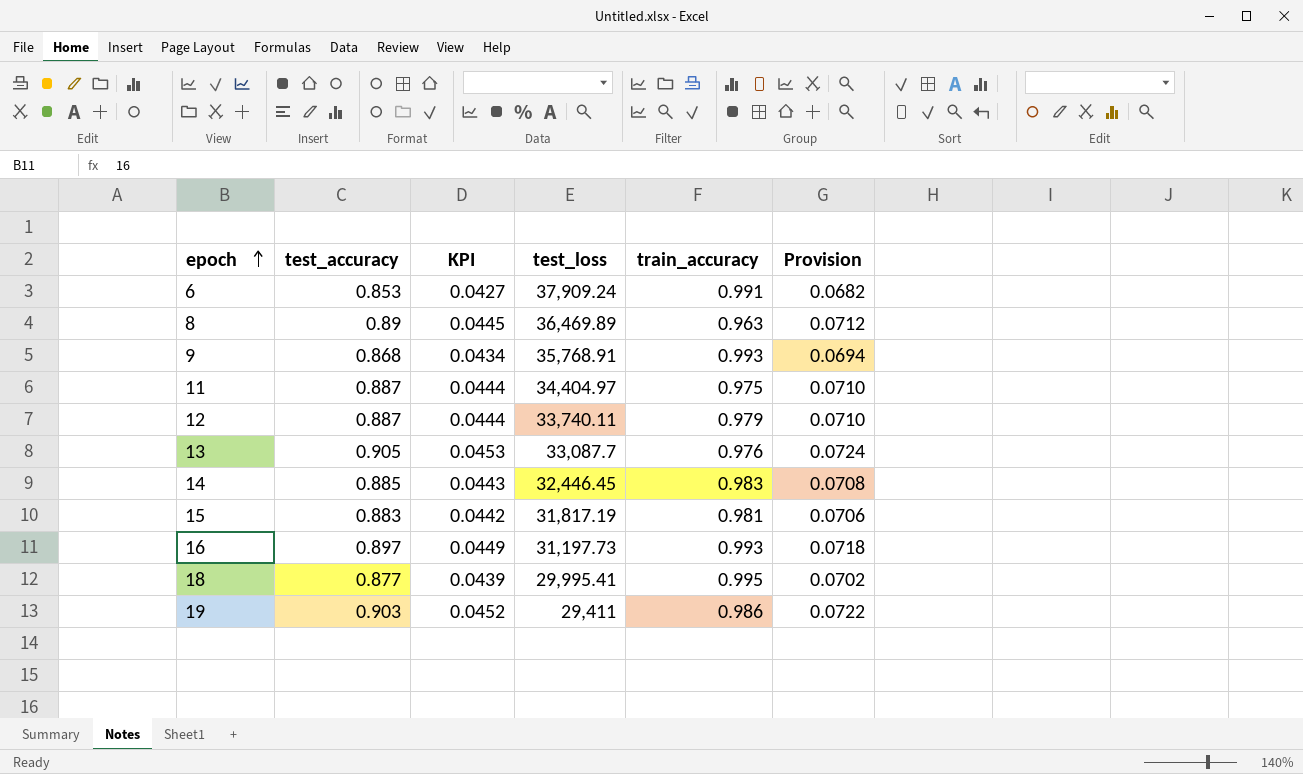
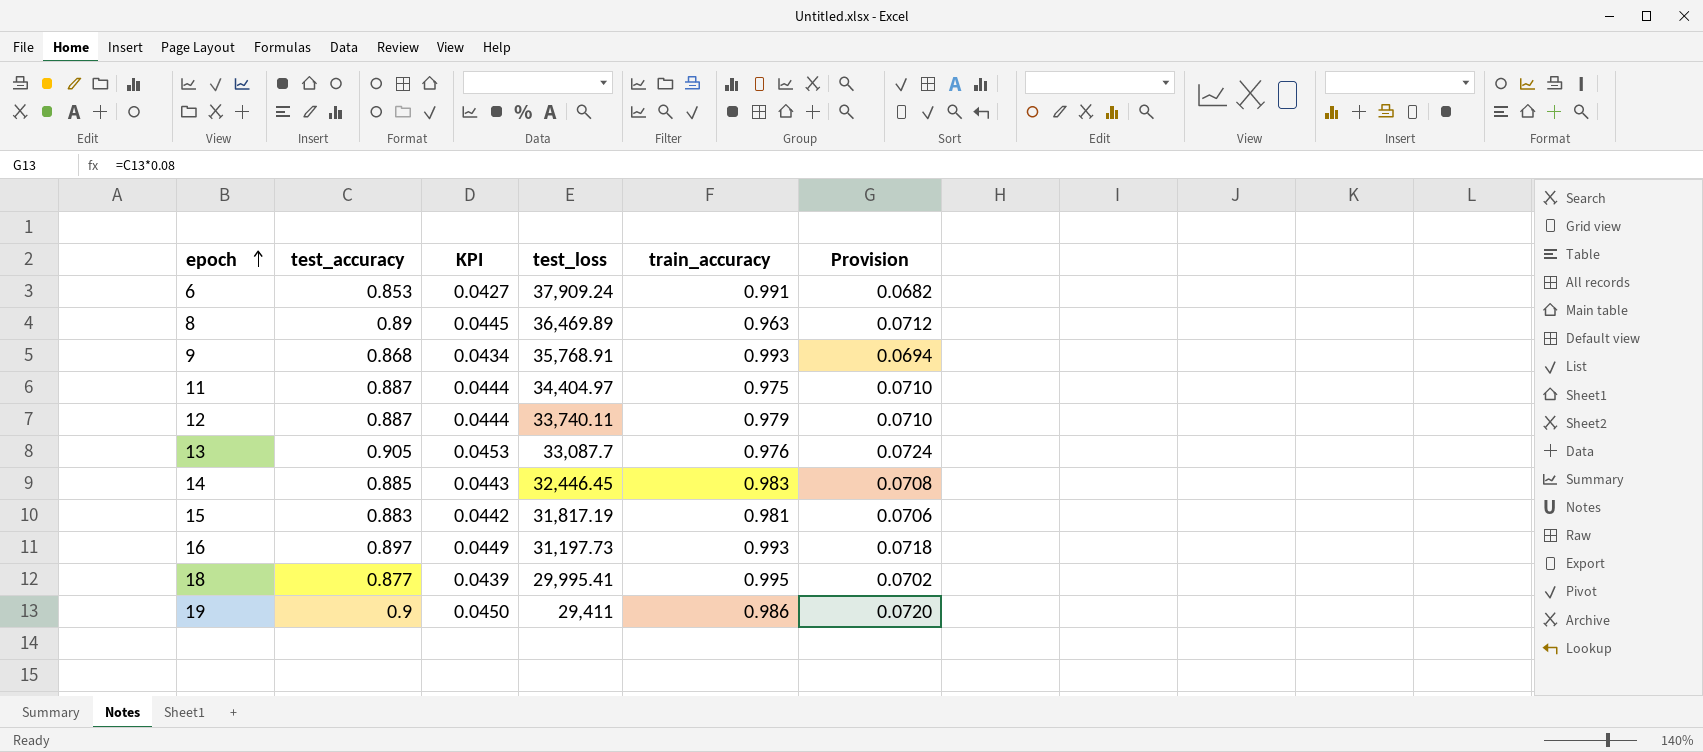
19 | test_accuracy: 0.903 -> 0.9
19 | KPI: 0.0452 -> 0.0450
19 | Provision: 0.0722 -> 0.0720

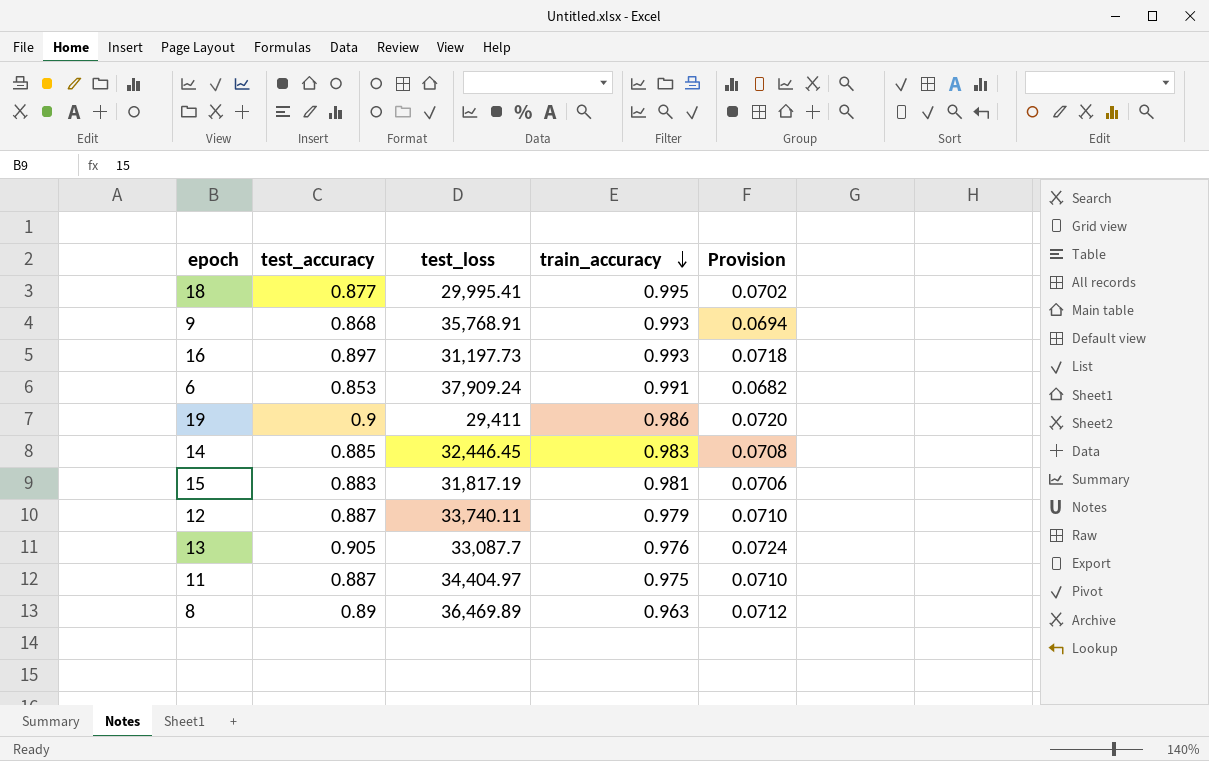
row order: epoch ascending -> train_accuracy descending
column KPI | formula: [test_accuracy] * 0.05 -> none

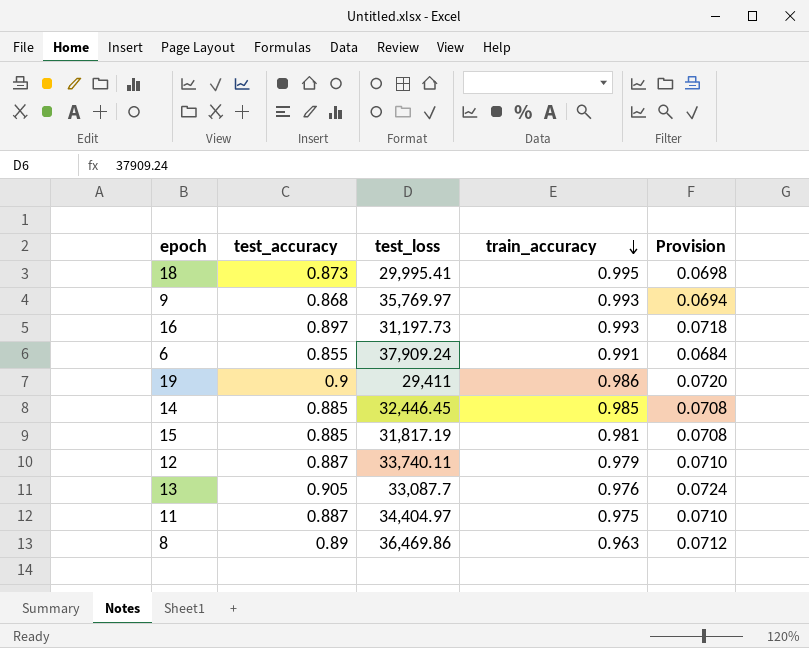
18 | test_accuracy: 0.877 -> 0.873
18 | Provision: 0.0702 -> 0.0698
9 | test_loss: 35,768.91 -> 35,769.97
6 | test_accuracy: 0.853 -> 0.855
6 | Provision: 0.0682 -> 0.0684
14 | train_accuracy: 0.983 -> 0.985
15 | test_accuracy: 0.883 -> 0.885
15 | Provision: 0.0706 -> 0.0708
8 | test_loss: 36,469.89 -> 36,469.86

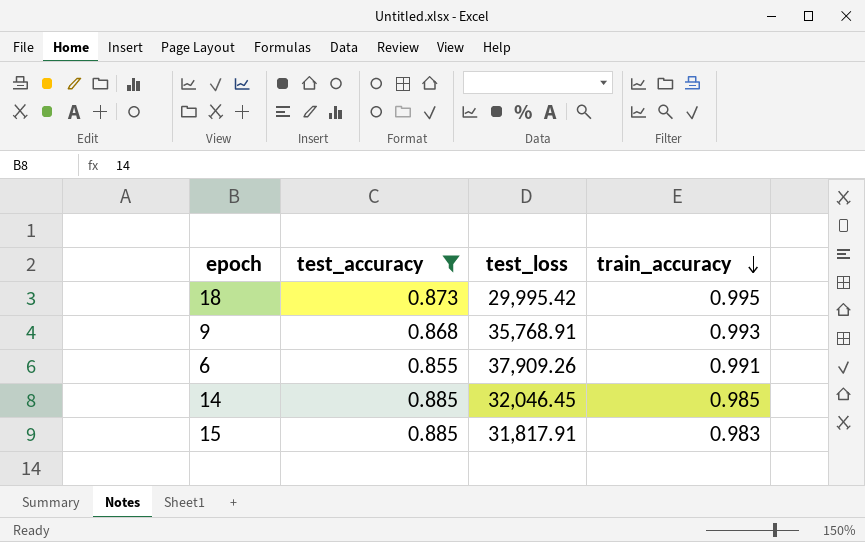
filter: none -> test_accuracy <= 0.885
column Provision | formula: [test_accuracy] * 0.08 -> none
18 | test_loss: 29,995.41 -> 29,995.42
9 | test_loss: 35,769.97 -> 35,768.91
6 | test_loss: 37,909.24 -> 37,909.26
14 | test_loss: 32,446.45 -> 32,046.45
15 | test_loss: 31,817.19 -> 31,817.91
15 | train_accuracy: 0.981 -> 0.983

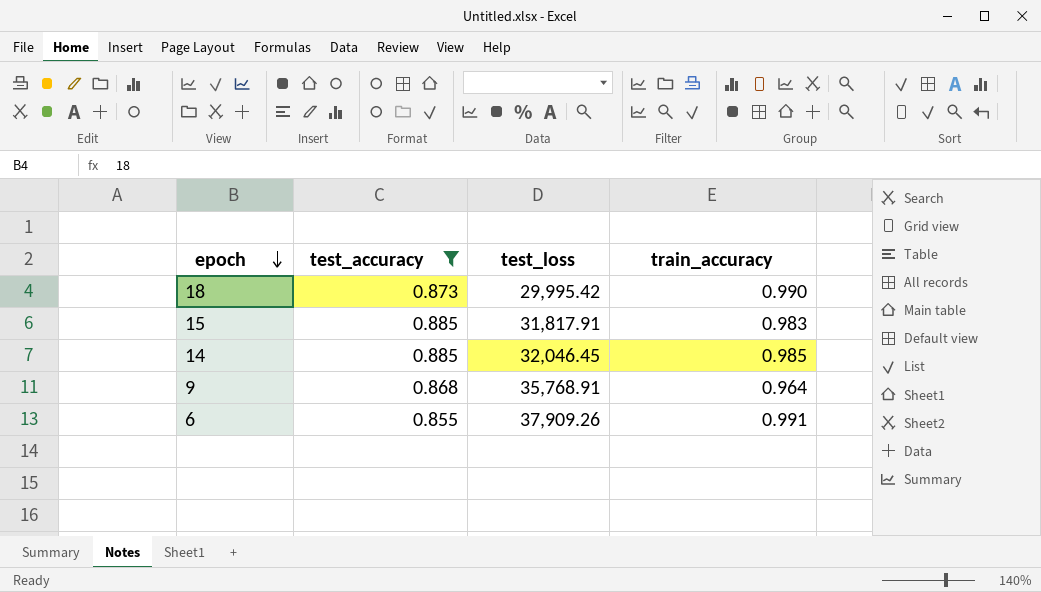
row order: train_accuracy descending -> epoch descending
18 | train_accuracy: 0.995 -> 0.990
9 | train_accuracy: 0.993 -> 0.964

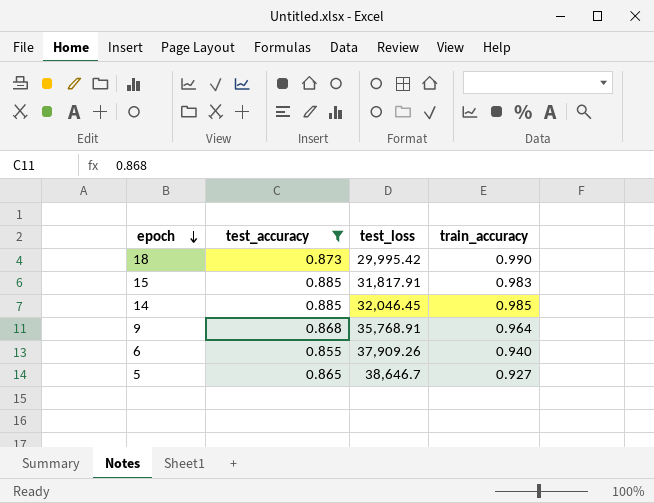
6 | train_accuracy: 0.991 -> 0.940
row 5: none -> 0.865 | 38,646.7 | 0.927

